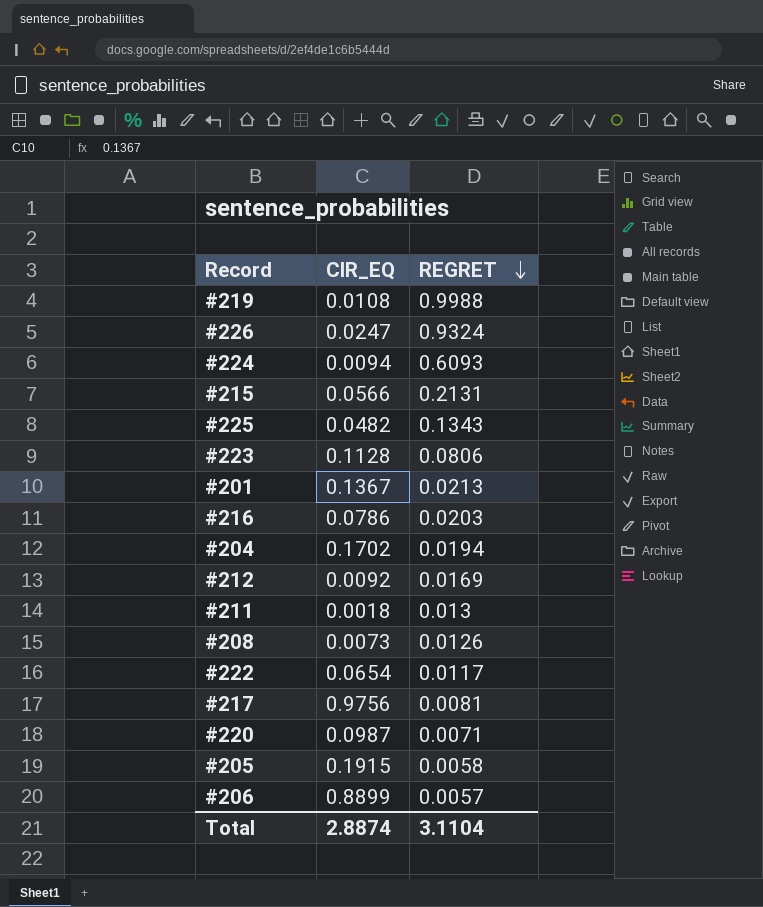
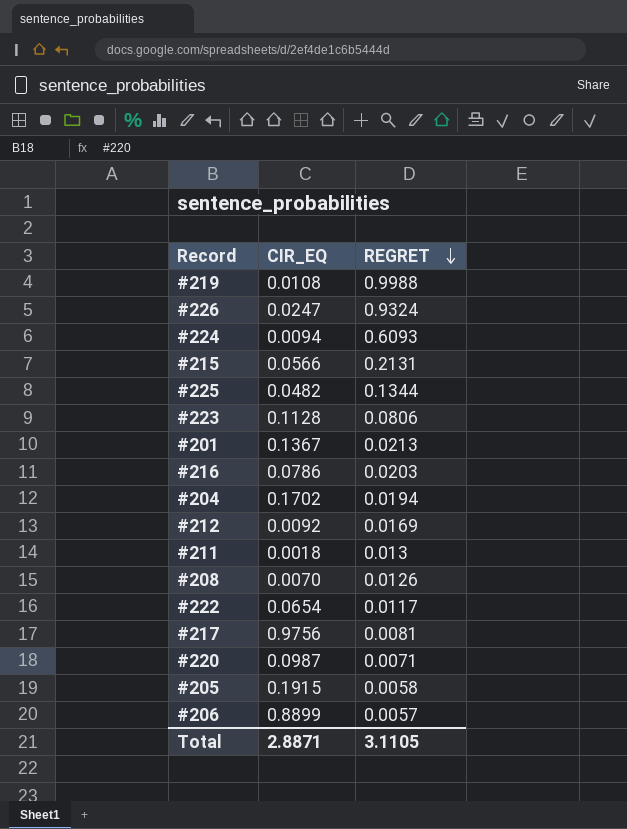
#225 | REGRET: 0.1343 -> 0.1344
#208 | CIR_EQ: 0.0073 -> 0.0070
Total | CIR_EQ: 2.8874 -> 2.8871
Total | REGRET: 3.1104 -> 3.1105

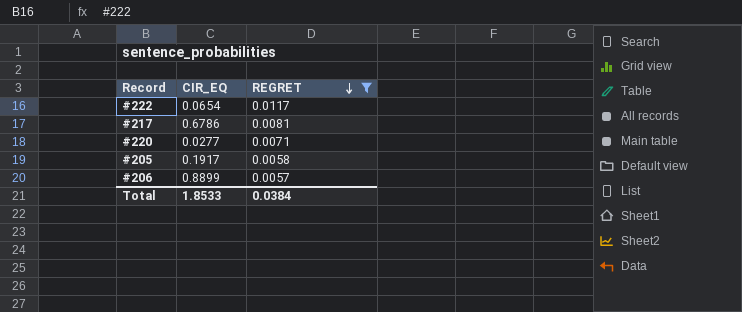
filter: none -> REGRET <= 0.0117
#217 | CIR_EQ: 0.9756 -> 0.6786
#220 | CIR_EQ: 0.0987 -> 0.0277
#205 | CIR_EQ: 0.1915 -> 0.1917
Total | CIR_EQ: 2.8871 -> 1.8533
Total | REGRET: 3.1105 -> 0.0384

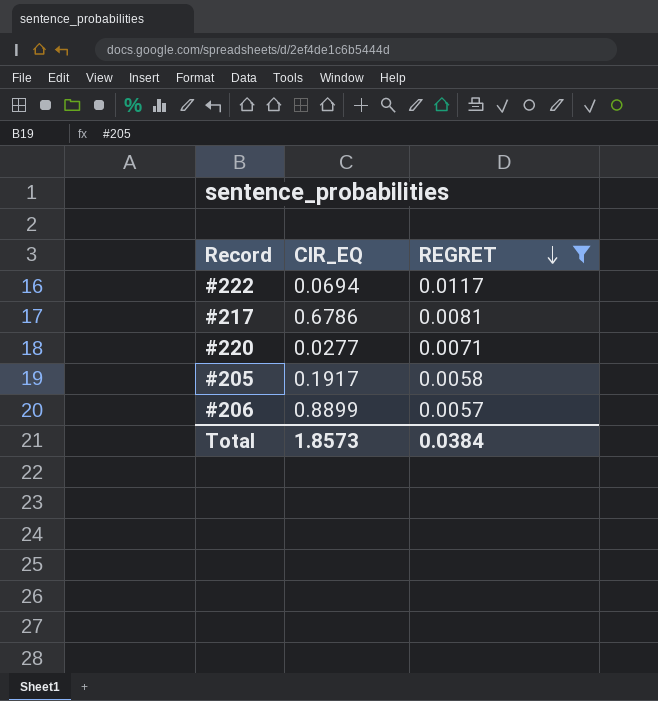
#222 | CIR_EQ: 0.0654 -> 0.0694
Total | CIR_EQ: 1.8533 -> 1.8573

